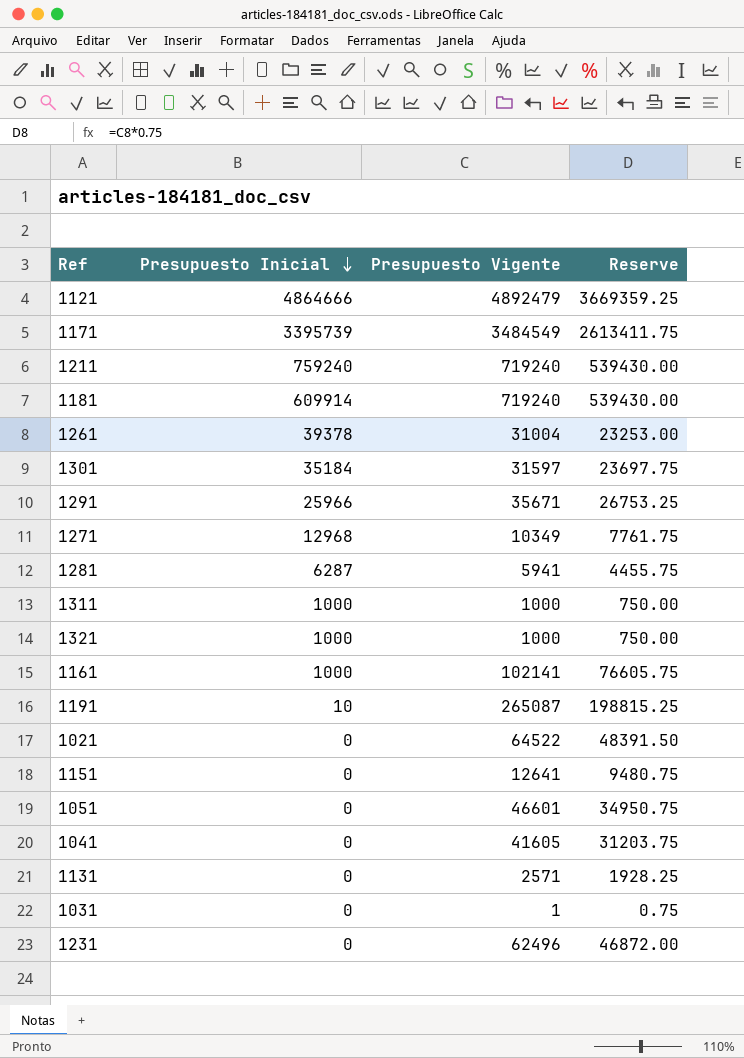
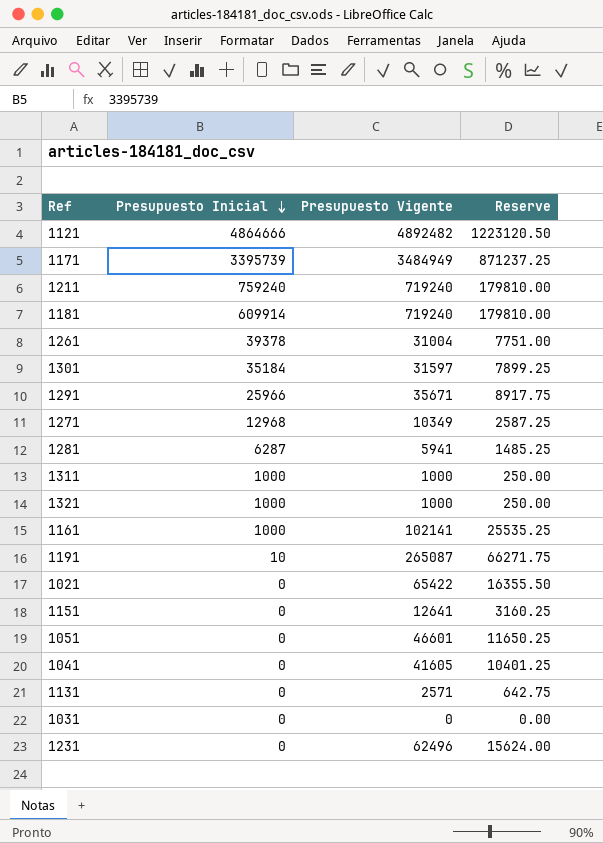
column Reserve | formula: [Presupuesto Vigente] * 0.75 -> [Presupuesto Vigente] * 0.25
1121 | Presupuesto Vigente: 4892479 -> 4892482
1171 | Presupuesto Vigente: 3484549 -> 3484949
1021 | Presupuesto Vigente: 64522 -> 65422
1031 | Presupuesto Vigente: 1 -> 0

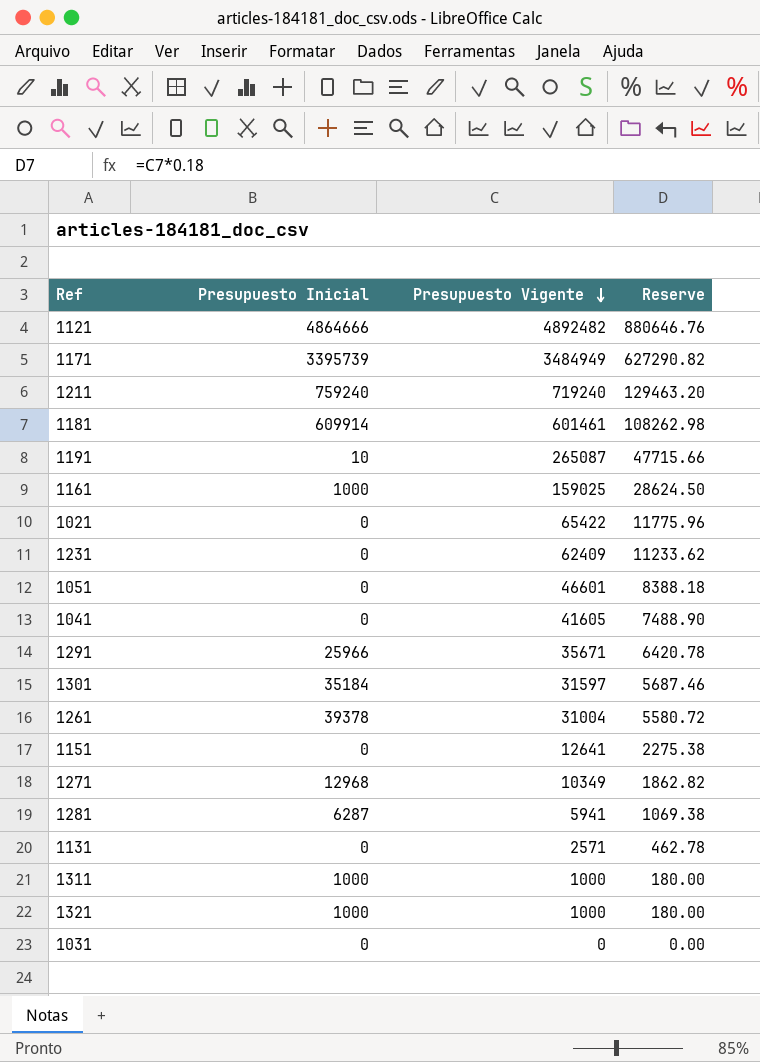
row order: Presupuesto Inicial descending -> Presupuesto Vigente descending
column Reserve | formula: [Presupuesto Vigente] * 0.25 -> [Presupuesto Vigente] * 0.18
1181 | Presupuesto Vigente: 719240 -> 601461
1161 | Presupuesto Vigente: 102141 -> 159025
1231 | Presupuesto Vigente: 62496 -> 62409

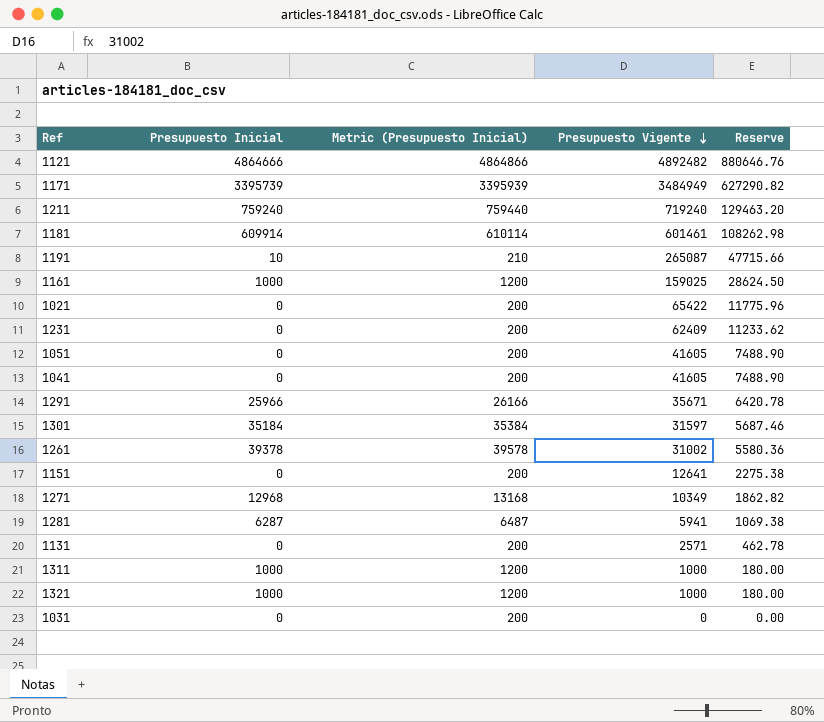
column Metric (Presupuesto Inicial) | formula: none -> [Presupuesto Inicial] + 200
1051 | Presupuesto Vigente: 46601 -> 41605
1051 | Reserve: 8388.18 -> 7488.90
1261 | Presupuesto Vigente: 31004 -> 31002
1261 | Reserve: 5580.72 -> 5580.36

